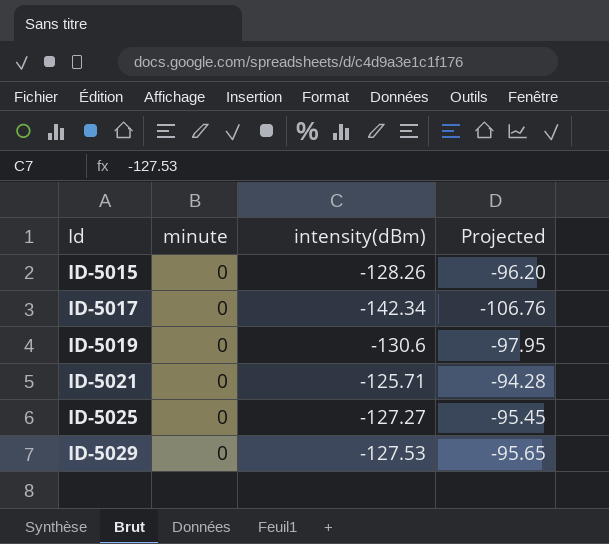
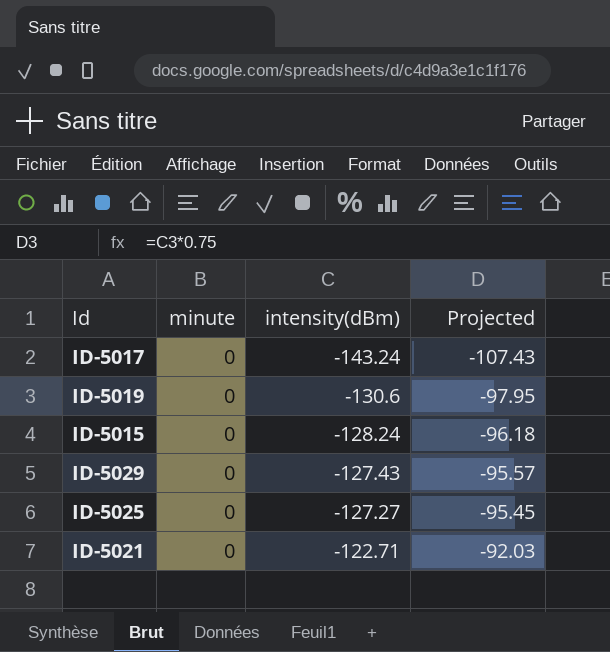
row order: Id ascending -> intensity(dBm) ascending
ID-5017 | intensity(dBm): -142.34 -> -143.24
ID-5017 | Projected: -106.76 -> -107.43
ID-5015 | intensity(dBm): -128.26 -> -128.24
ID-5015 | Projected: -96.20 -> -96.18
ID-5029 | intensity(dBm): -127.53 -> -127.43
ID-5029 | Projected: -95.65 -> -95.57
ID-5021 | intensity(dBm): -125.71 -> -122.71
ID-5021 | Projected: -94.28 -> -92.03

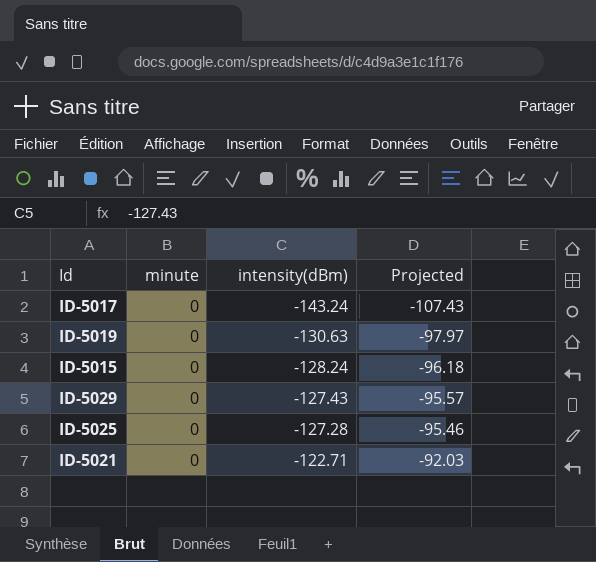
ID-5019 | intensity(dBm): -130.6 -> -130.63
ID-5019 | Projected: -97.95 -> -97.97
ID-5025 | intensity(dBm): -127.27 -> -127.28
ID-5025 | Projected: -95.45 -> -95.46

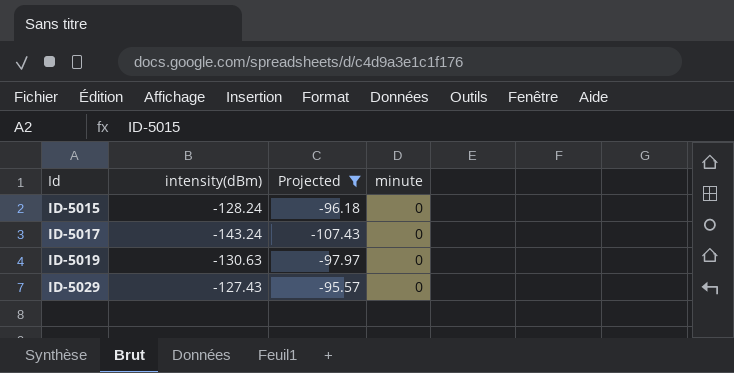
filter: none -> Projected <= -95.57
row order: intensity(dBm) ascending -> Id ascending
column minute | position: 2 -> 4

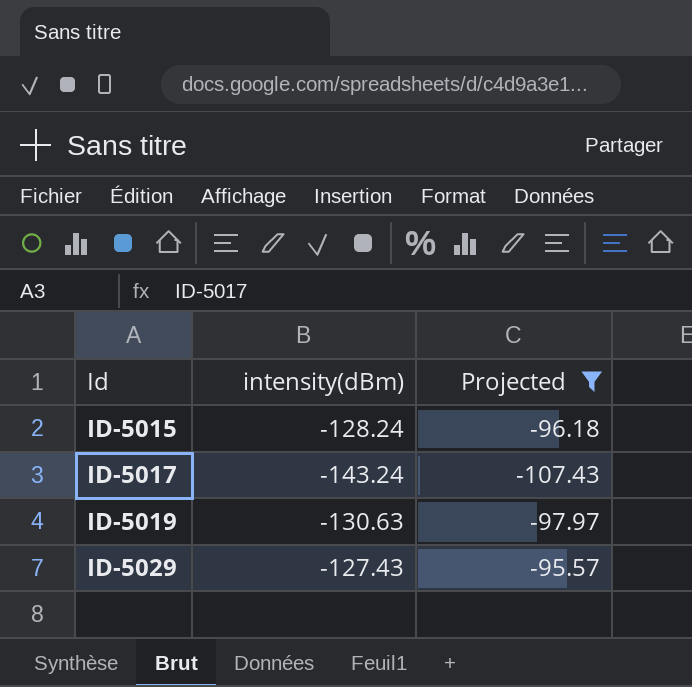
column minute | position: 4 -> none

